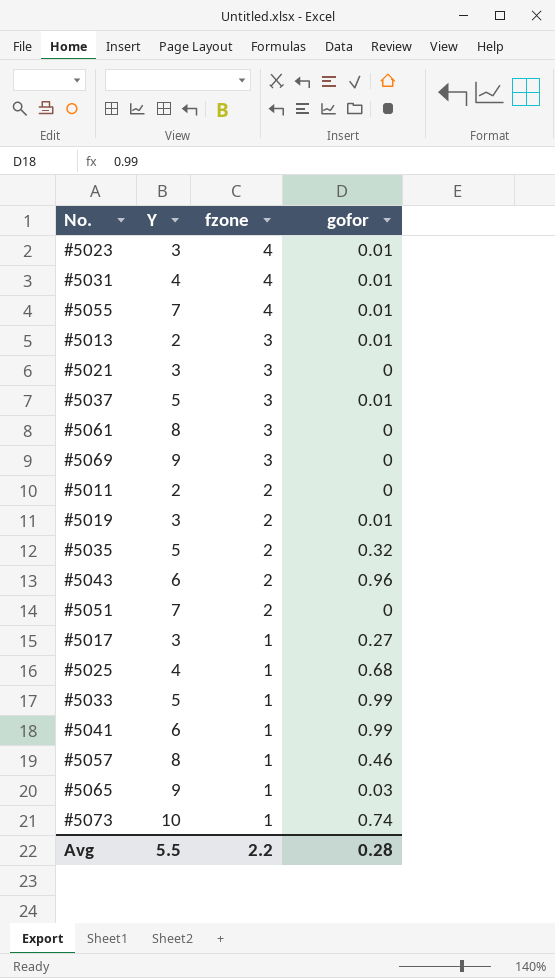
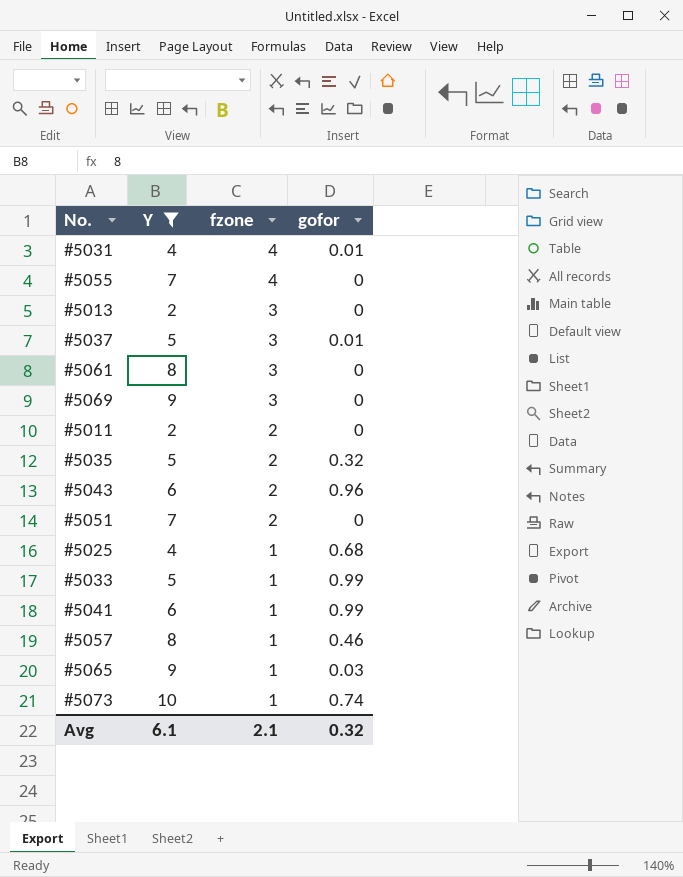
filter: none -> Y != 3
#5055 | gofor: 0.01 -> 0
#5013 | gofor: 0.01 -> 0
Avg | Y: 5.5 -> 6.1
Avg | fzone: 2.2 -> 2.1
Avg | gofor: 0.28 -> 0.32

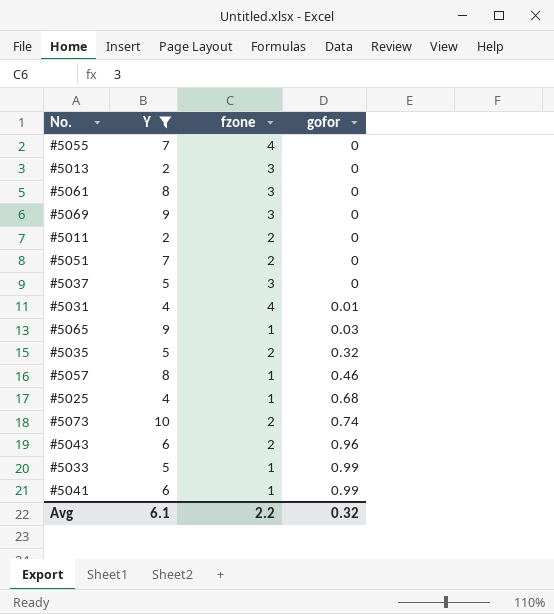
row order: fzone descending -> gofor ascending
#5037 | gofor: 0.01 -> 0
#5073 | fzone: 1 -> 2
Avg | fzone: 2.1 -> 2.2

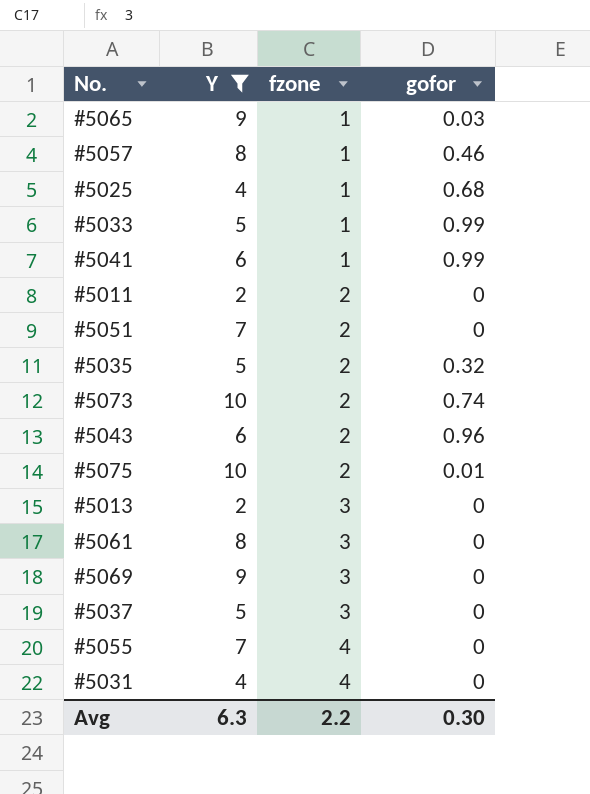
row order: gofor ascending -> fzone ascending
row #5075: none -> 10 | 2 | 0.01
#5031 | gofor: 0.01 -> 0
Avg | Y: 6.1 -> 6.3
Avg | gofor: 0.32 -> 0.30

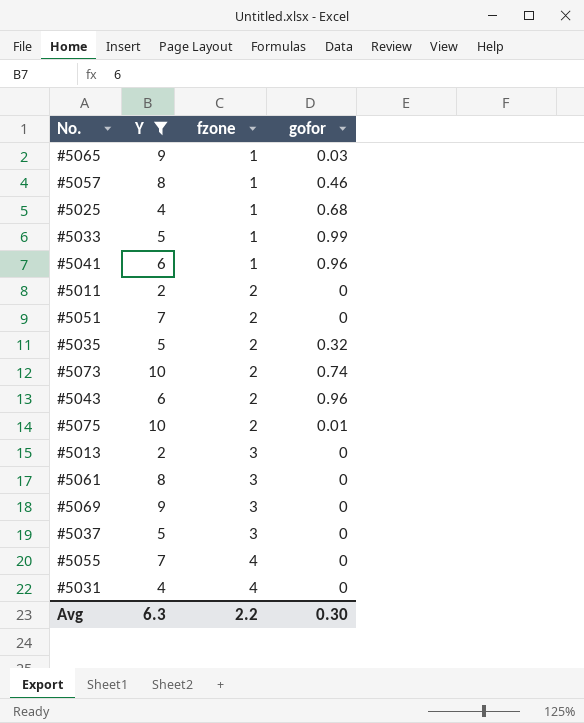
#5041 | gofor: 0.99 -> 0.96

